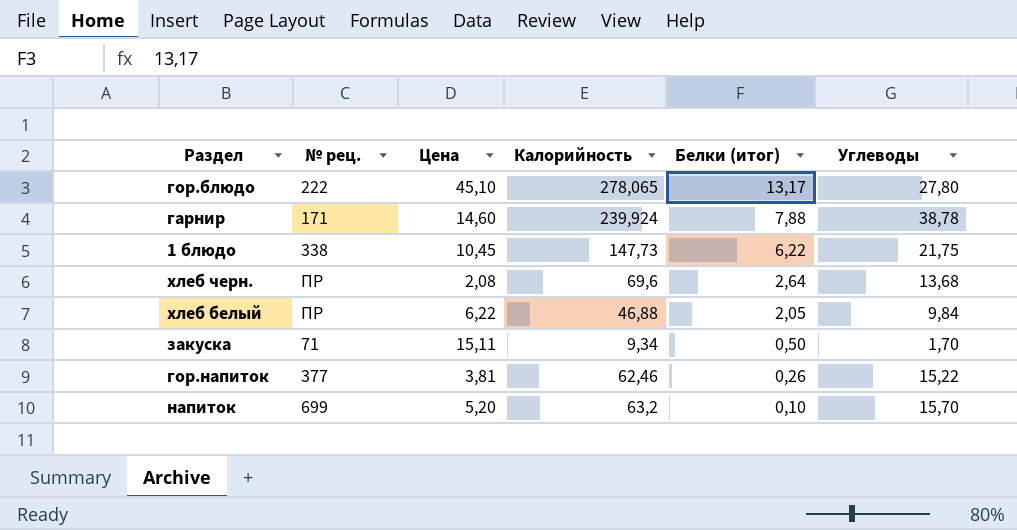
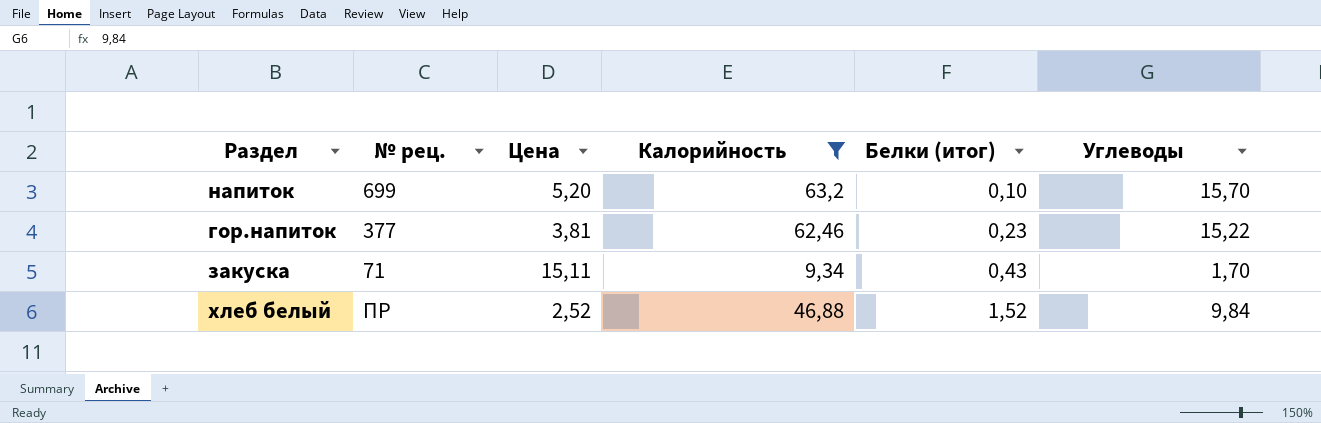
filter: none -> Калорийность <= 63,2
row order: Белки (итог) descending -> Белки (итог) ascending
гор.напиток | Белки (итог): 0,26 -> 0,23
закуска | Белки (итог): 0,50 -> 0,43
хлеб белый | Цена: 6,22 -> 2,52
хлеб белый | Белки (итог): 2,05 -> 1,52

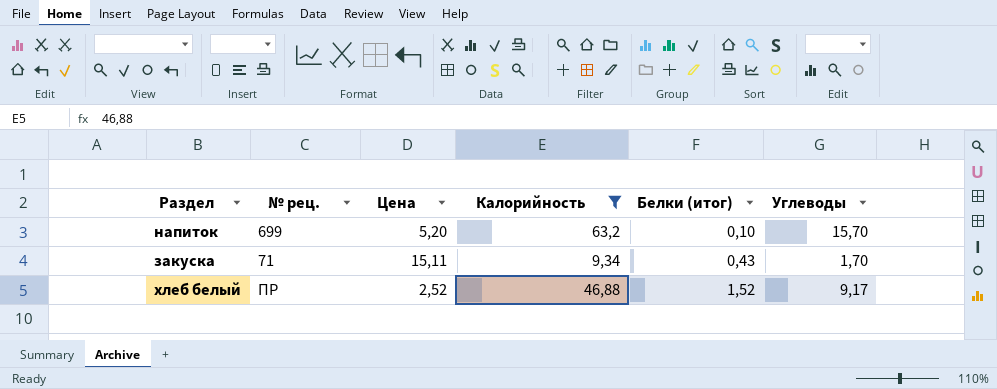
row гор.напиток: 377 | 3,81 | 62,46 | 0,23 | 15,22 -> none
хлеб белый | Углеводы: 9,84 -> 9,17

